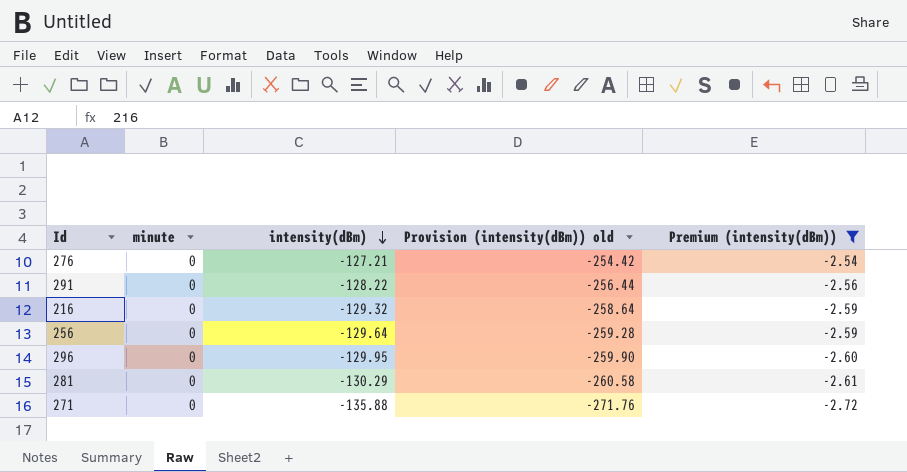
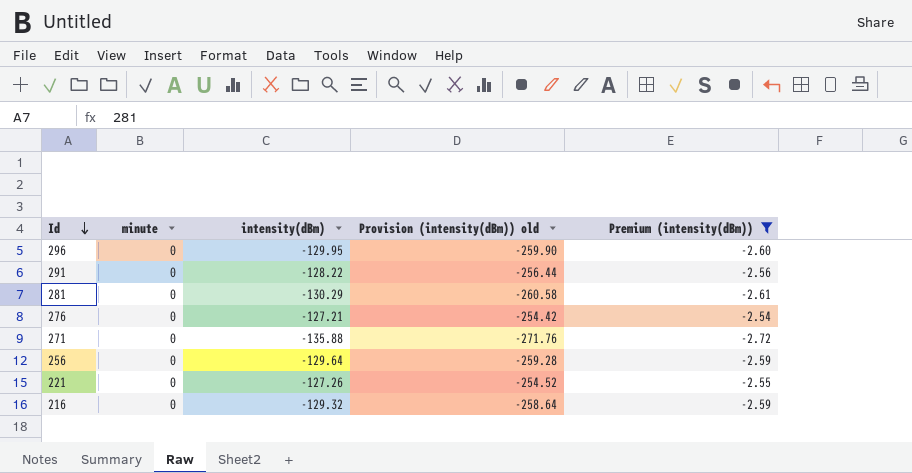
row order: intensity(dBm) descending -> Id descending
row 221: none -> 0 | -127.26 | -254.52 | -2.55

